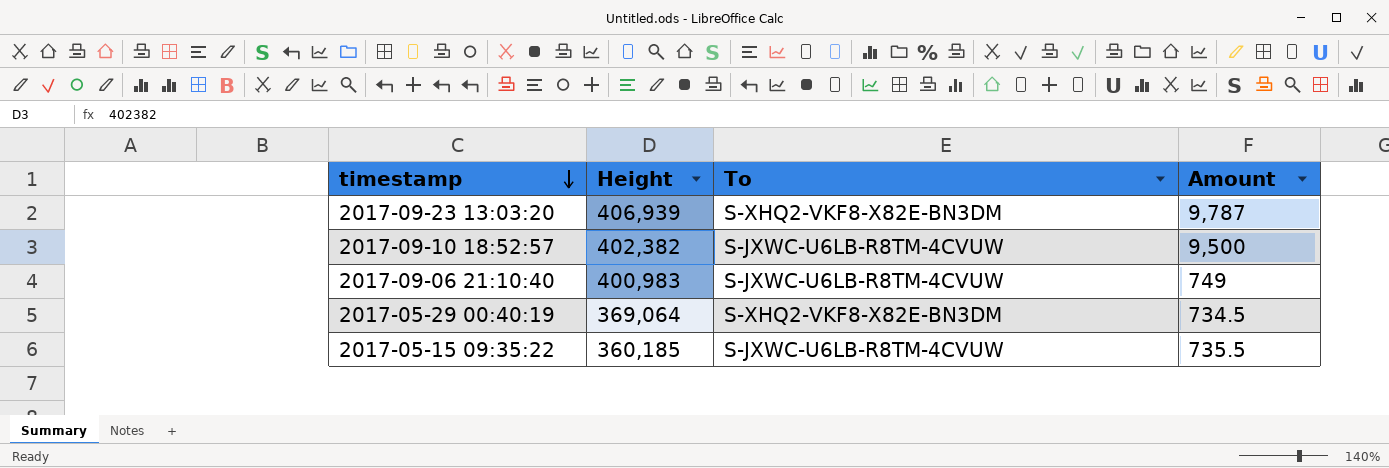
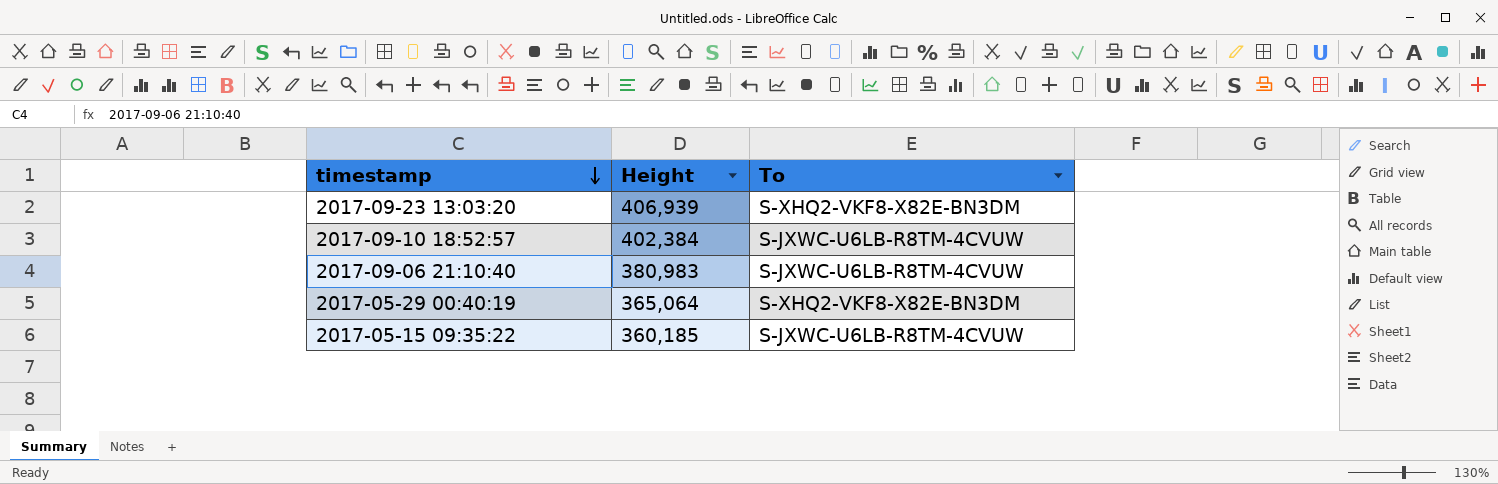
column Amount | position: 4 -> none
2017-09-10 18:52:57 | Height: 402,382 -> 402,384
2017-09-06 21:10:40 | Height: 400,983 -> 380,983
2017-05-29 00:40:19 | Height: 369,064 -> 365,064

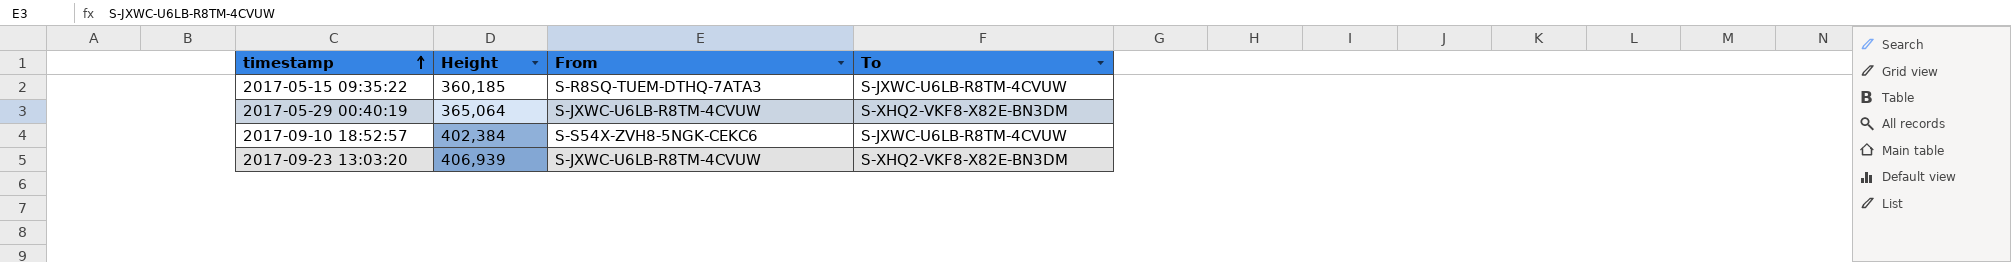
row order: timestamp descending -> timestamp ascending
column From | position: none -> 3
row 2017-09-06 21:10:40: 380,983 | S-JXWC-U6LB-R8TM-4CVUW -> none

